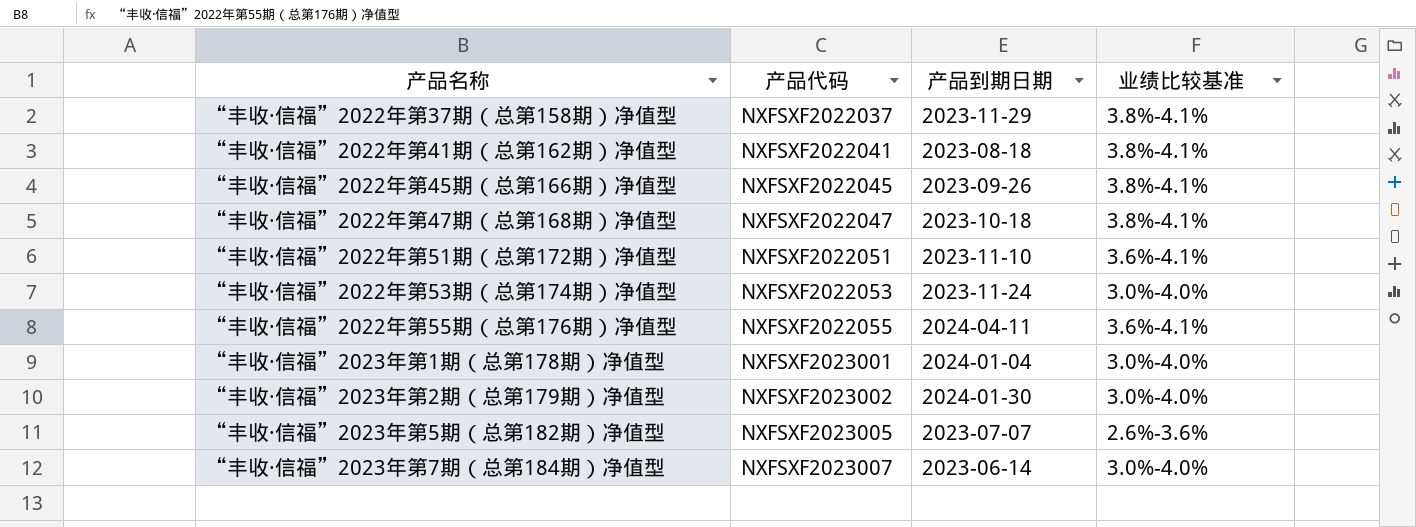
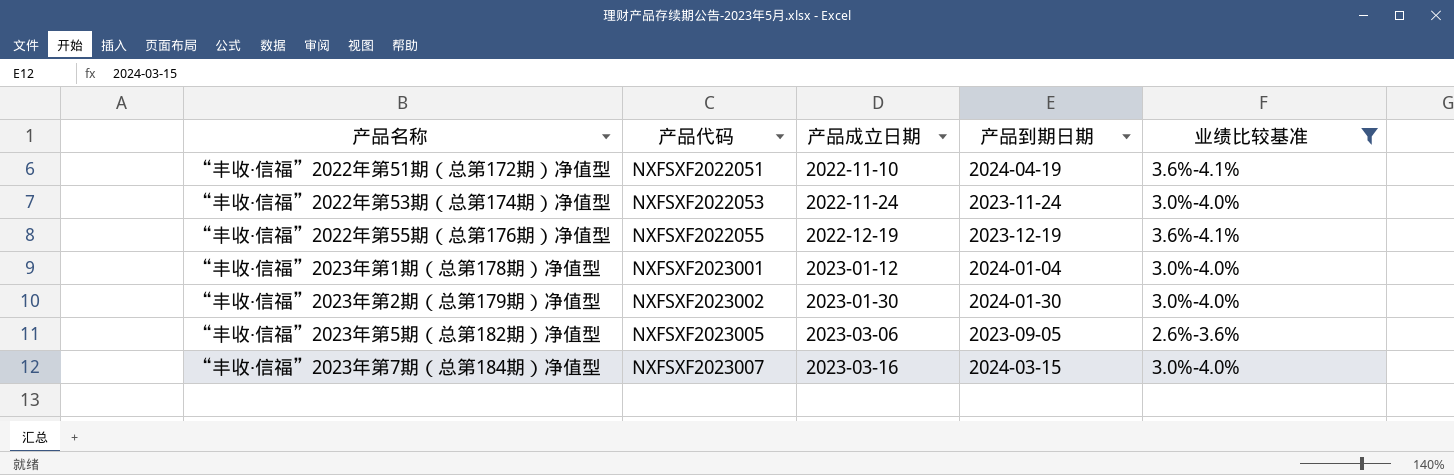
filter: none -> 业绩比较基准 != 3.8%-4.1%
column 产品成立日期 | position: none -> 3
“丰收·信福”2022年第51期（总第172期）净值型 | 产品到期日期: 2023-11-10 -> 2024-04-19
“丰收·信福”2022年第55期（总第176期）净值型 | 产品到期日期: 2024-04-11 -> 2023-12-19
“丰收·信福”2023年第5期（总第182期）净值型 | 产品到期日期: 2023-07-07 -> 2023-09-05
“丰收·信福”2023年第7期（总第184期）净值型 | 产品到期日期: 2023-06-14 -> 2024-03-15

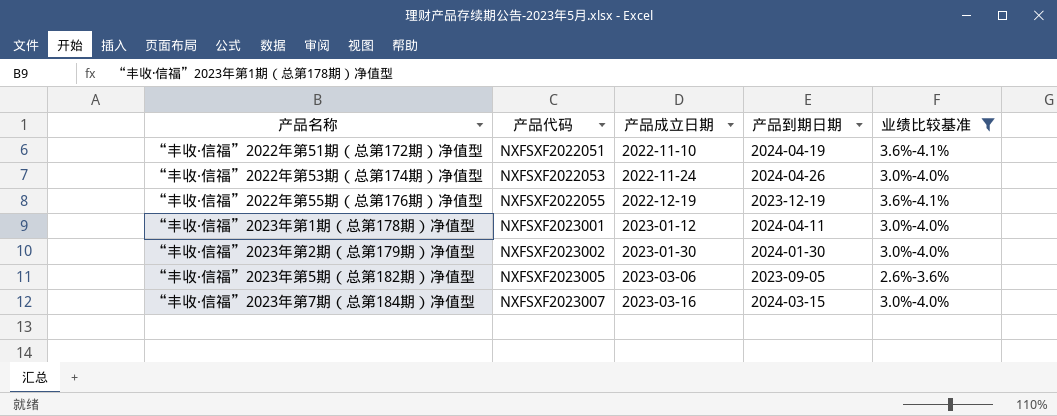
“丰收·信福”2022年第53期（总第174期）净值型 | 产品到期日期: 2023-11-24 -> 2024-04-26
“丰收·信福”2023年第1期（总第178期）净值型 | 产品到期日期: 2024-01-04 -> 2024-04-11

